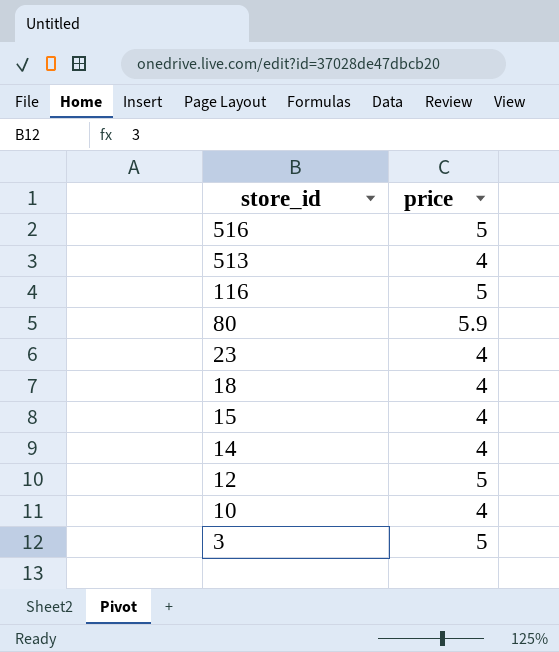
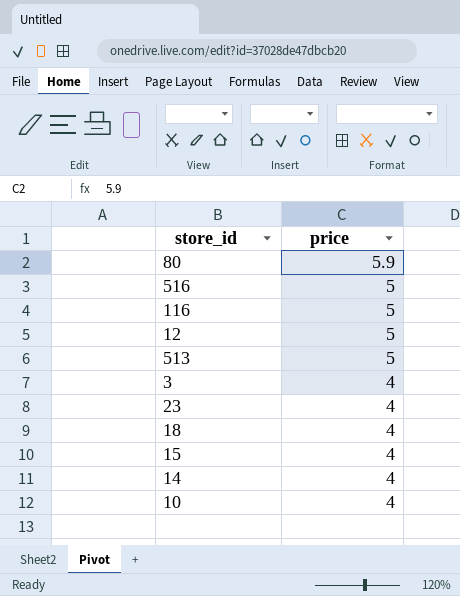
row order: store_id descending -> price descending
513 | price: 4 -> 5
3 | price: 5 -> 4

